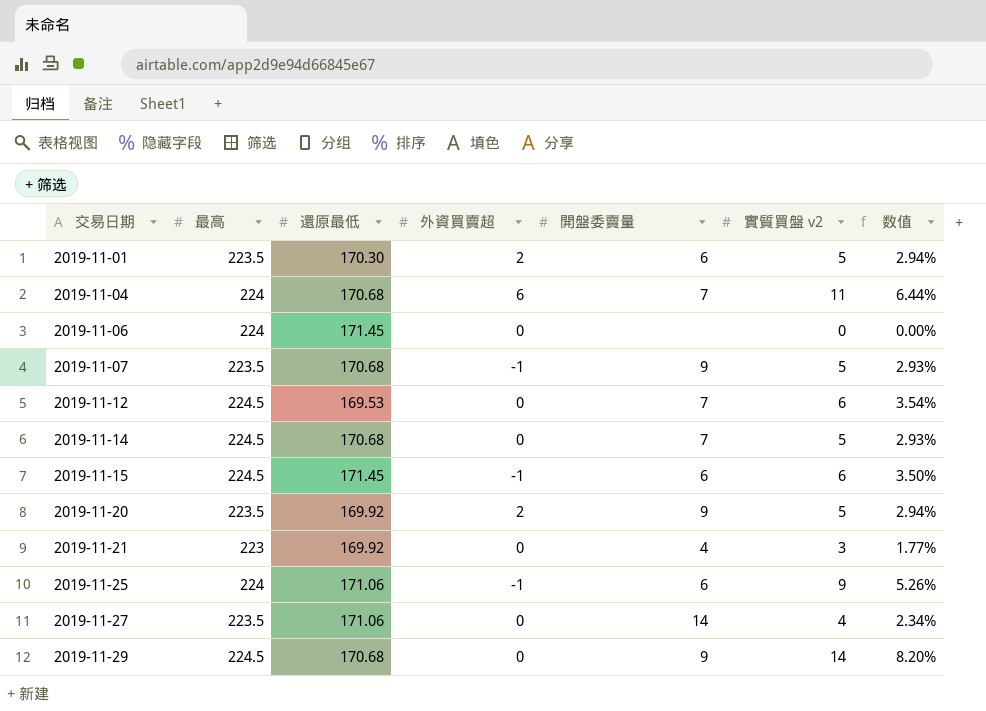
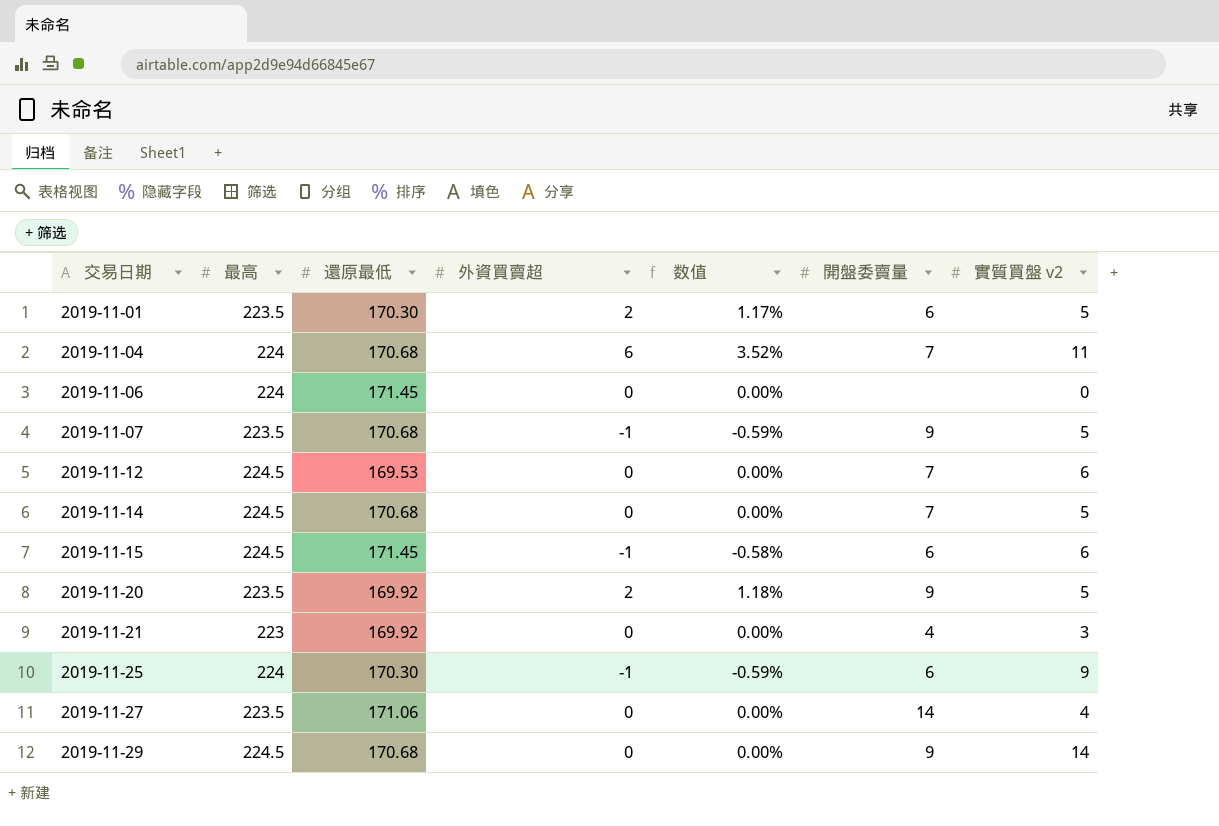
column 数值 | formula: [實質買盤 v2] / [還原最低] -> [外資買賣超] / [還原最低]
column 数值 | position: 7 -> 5
2019-11-25 | 還原最低: 171.06 -> 170.30

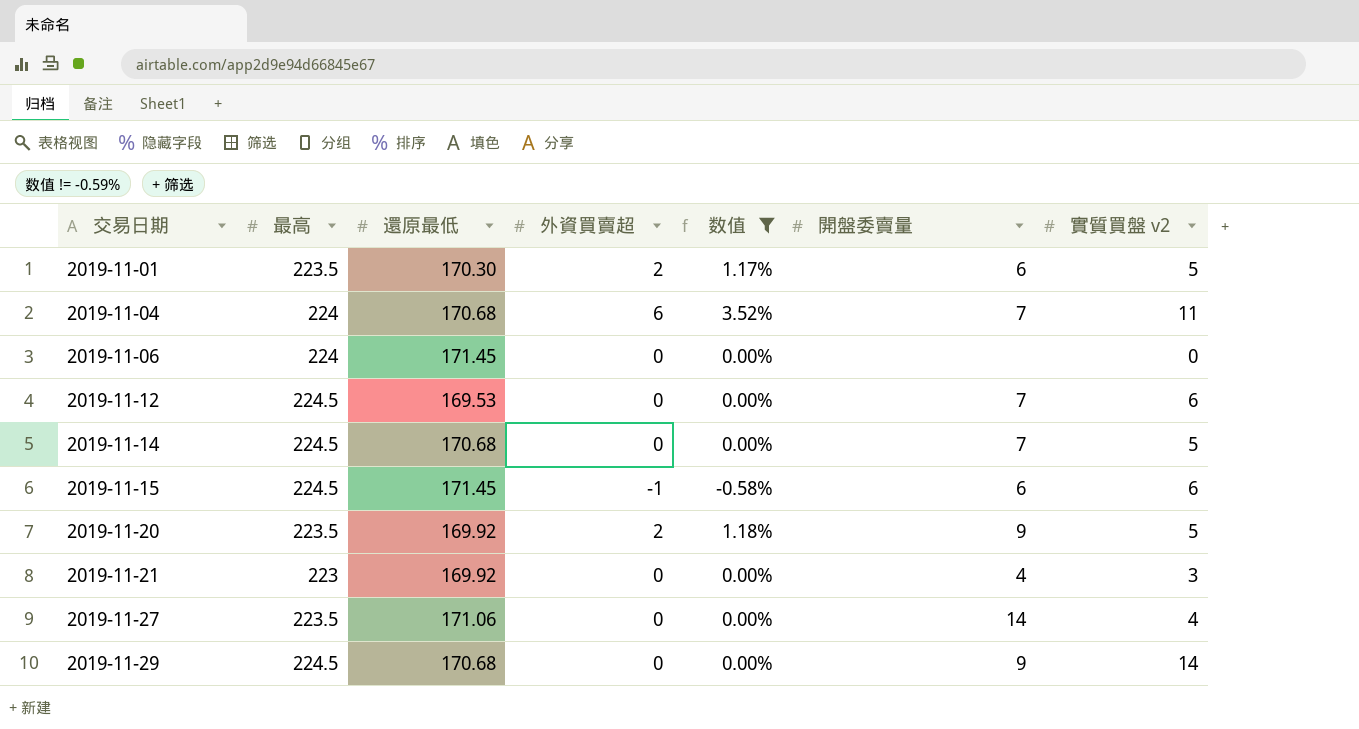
filter: none -> 数值 != -0.59%

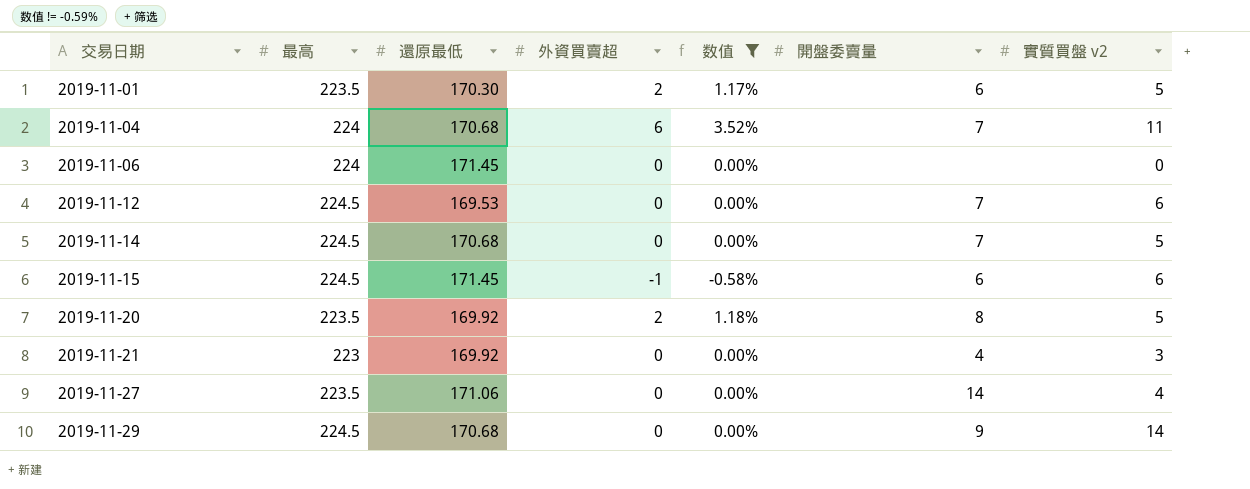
2019-11-20 | 開盤委賣量: 9 -> 8

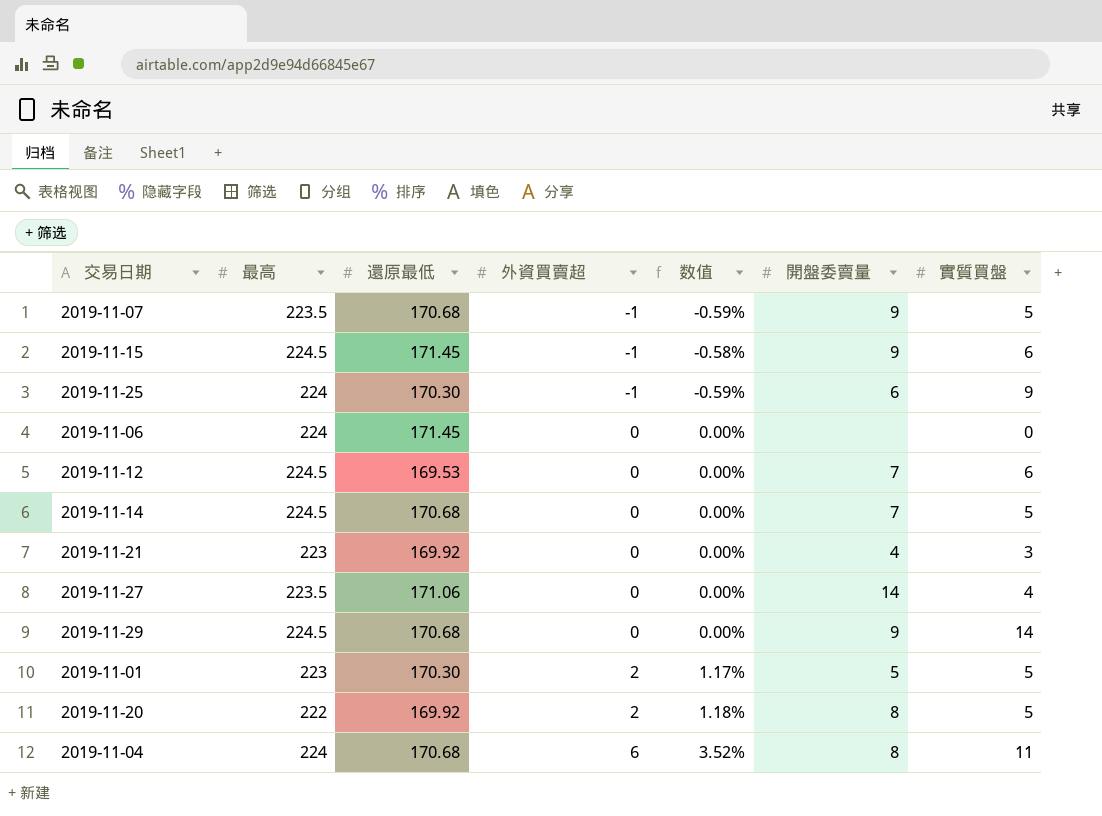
filter: 数值 != -0.59% -> none
row order: 交易日期 ascending -> 外資買賣超 ascending
column name: 實質買盤 v2 -> 實質買盤
2019-11-15 | 開盤委賣量: 6 -> 9
2019-11-01 | 最高: 223.5 -> 223
2019-11-01 | 開盤委賣量: 6 -> 5
2019-11-20 | 最高: 223.5 -> 222
2019-11-04 | 開盤委賣量: 7 -> 8

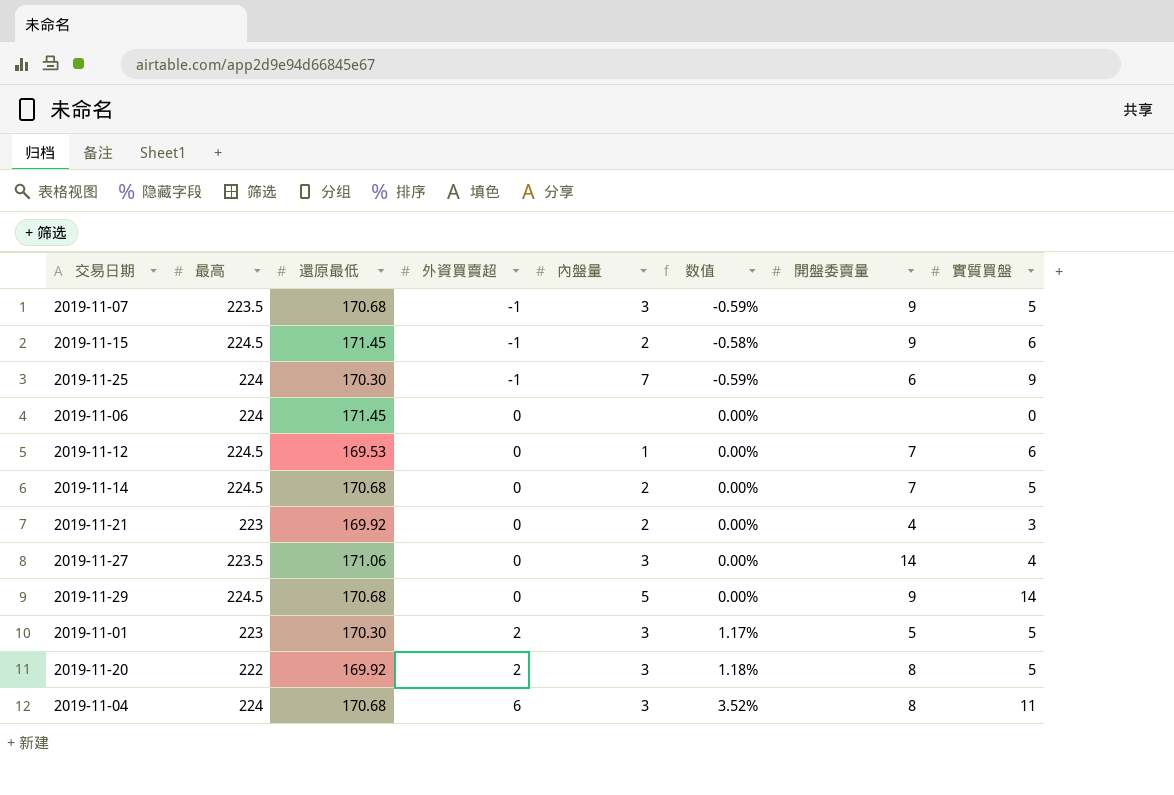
column 內盤量 | position: none -> 5

